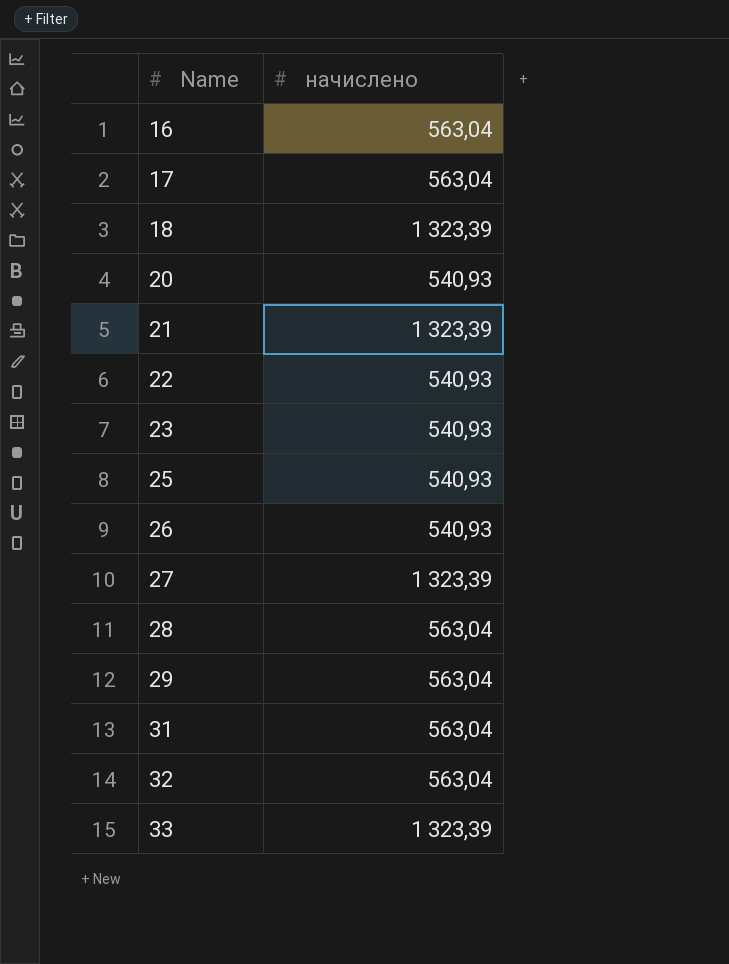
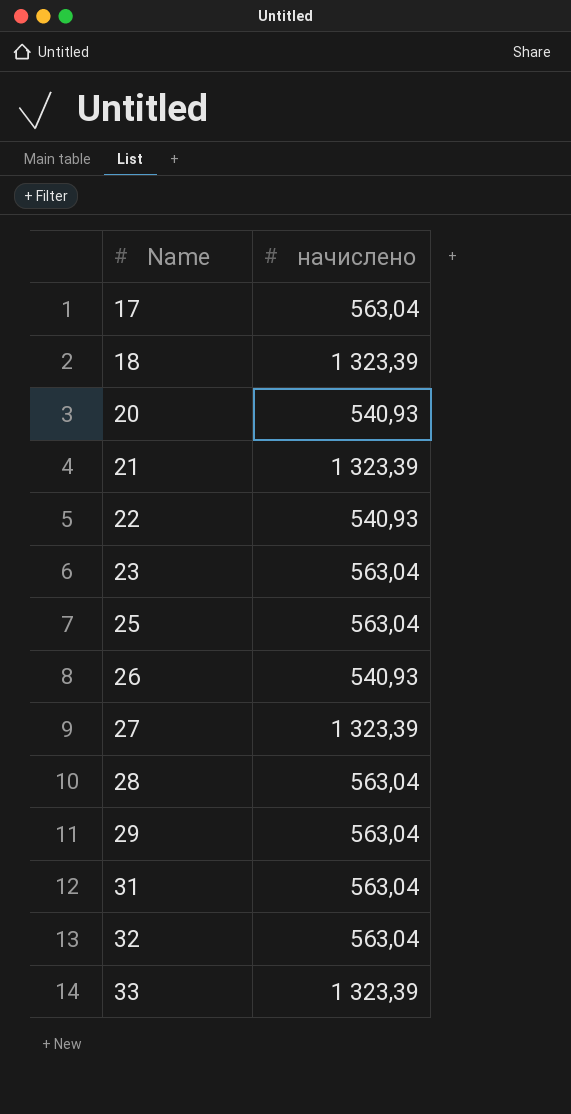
row 16: 563,04 -> none
23 | начислено: 540,93 -> 563,04
25 | начислено: 540,93 -> 563,04

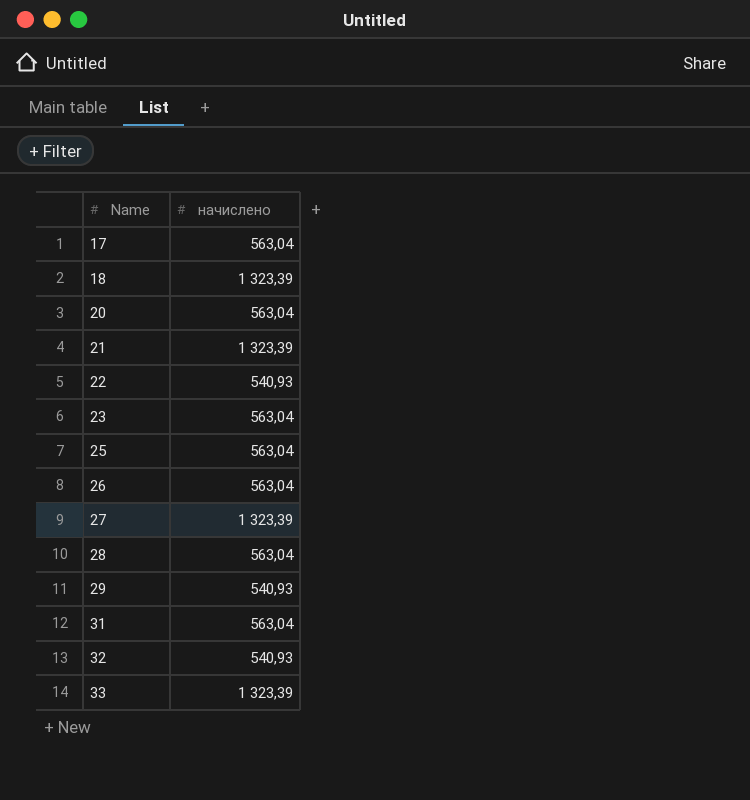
20 | начислено: 540,93 -> 563,04
26 | начислено: 540,93 -> 563,04
29 | начислено: 563,04 -> 540,93
32 | начислено: 563,04 -> 540,93

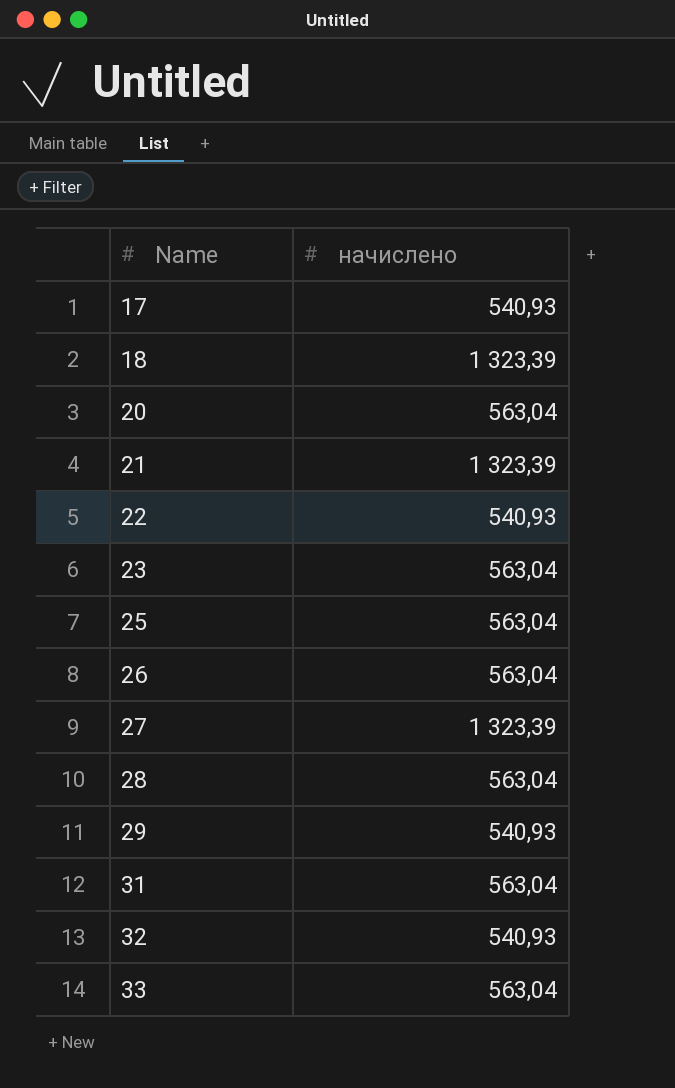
17 | начислено: 563,04 -> 540,93
33 | начислено: 1 323,39 -> 563,04

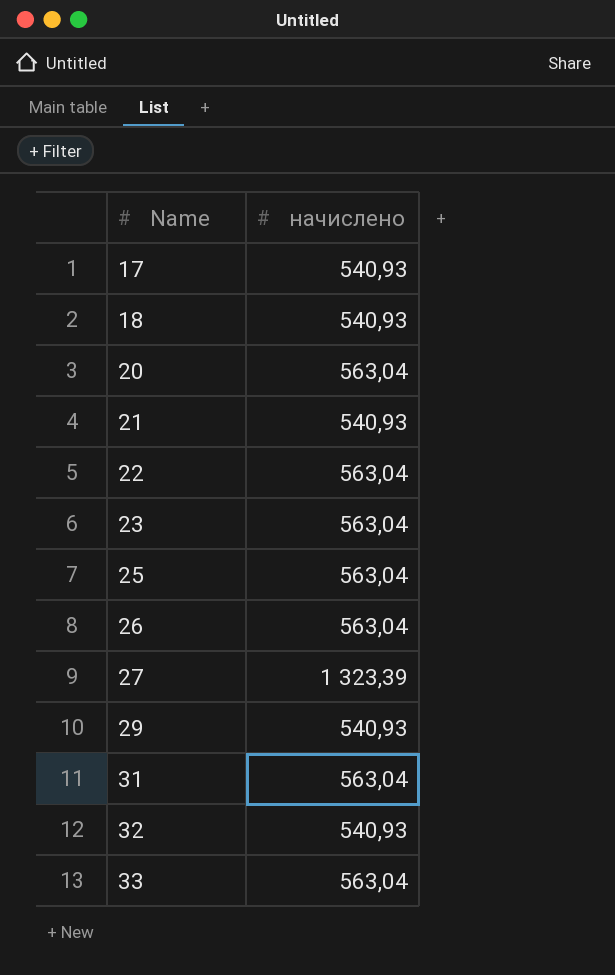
row 28: 563,04 -> none
18 | начислено: 1 323,39 -> 540,93
21 | начислено: 1 323,39 -> 540,93
22 | начислено: 540,93 -> 563,04

